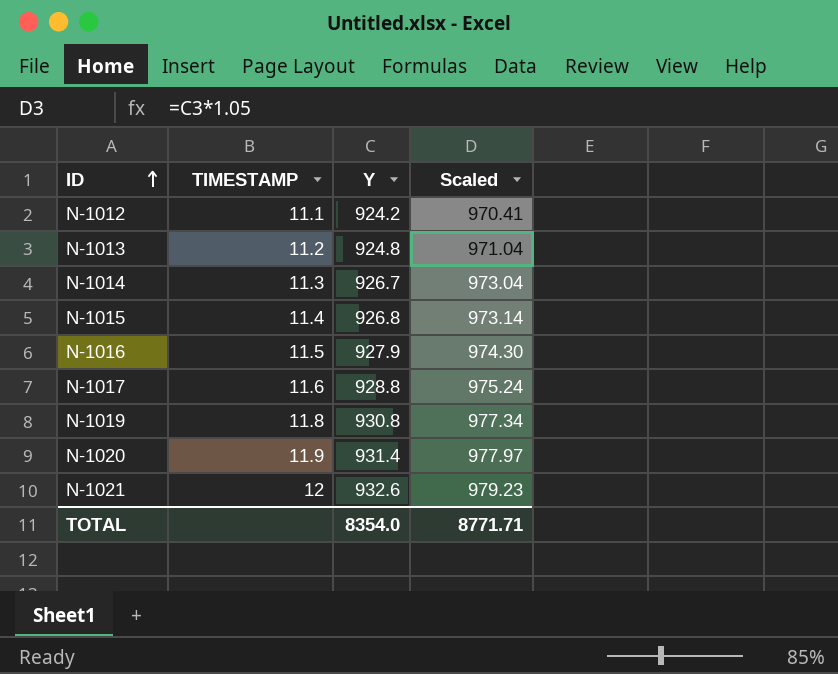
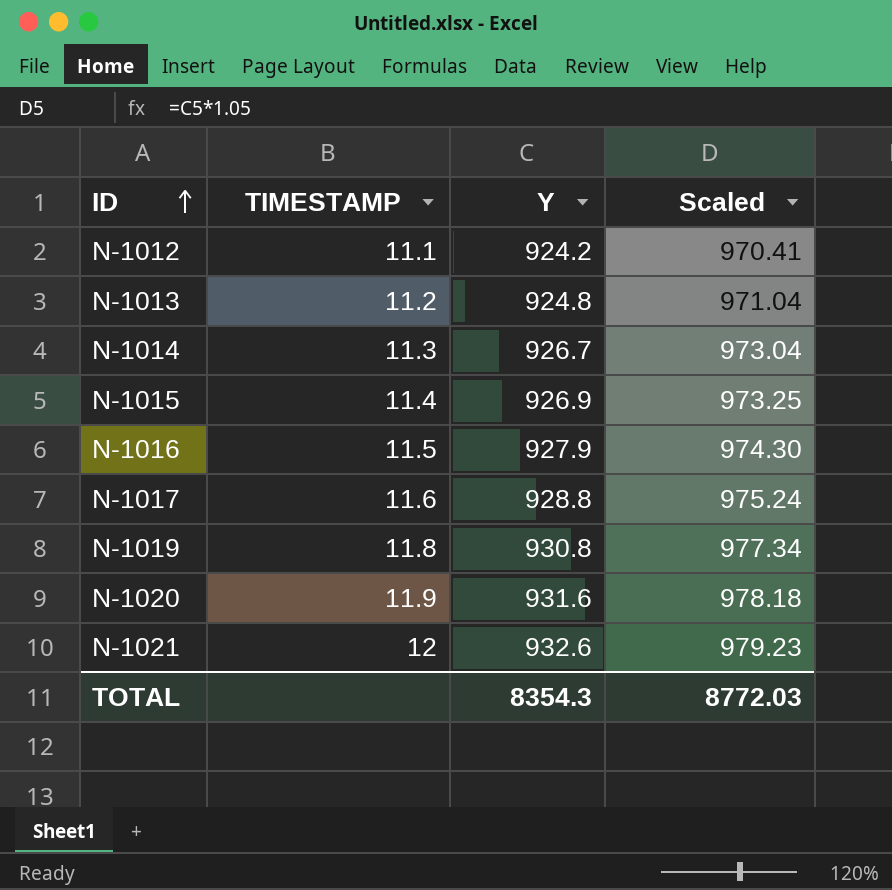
N-1015 | Y: 926.8 -> 926.9
N-1015 | Scaled: 973.14 -> 973.25
N-1020 | Y: 931.4 -> 931.6
N-1020 | Scaled: 977.97 -> 978.18
TOTAL | Y: 8354.0 -> 8354.3
TOTAL | Scaled: 8771.71 -> 8772.03

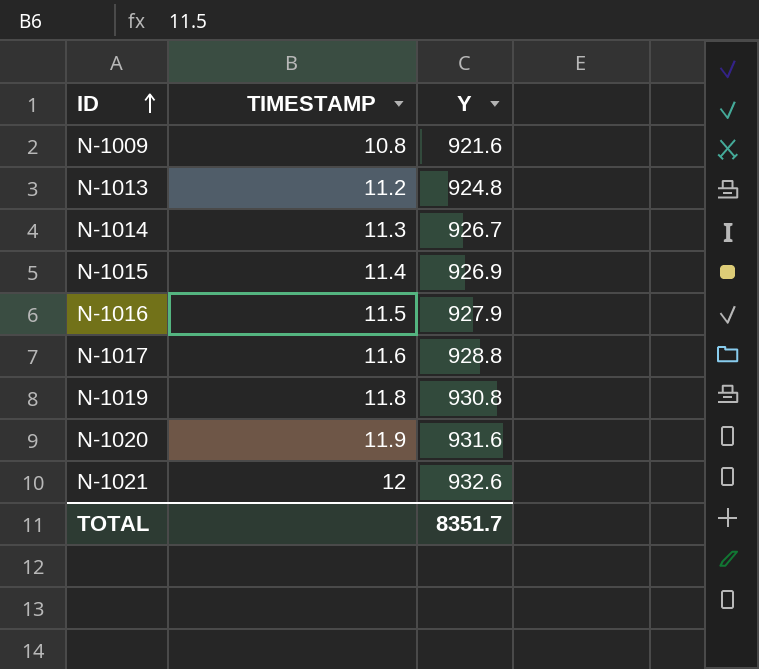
column Scaled | formula: [Y] * 1.05 -> none
row N-1012: 11.1 | 924.2 | 970.41 -> none
row N-1009: none -> 10.8 | 921.6
TOTAL | Y: 8354.3 -> 8351.7

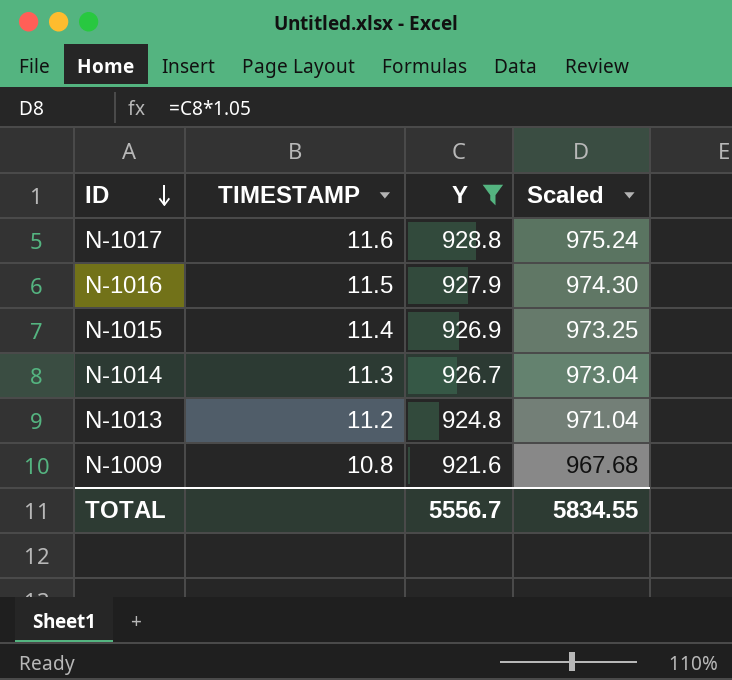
filter: none -> Y <= 928.8
row order: ID ascending -> ID descending
column Scaled | formula: none -> [Y] * 1.05
TOTAL | Y: 8351.7 -> 5556.7

